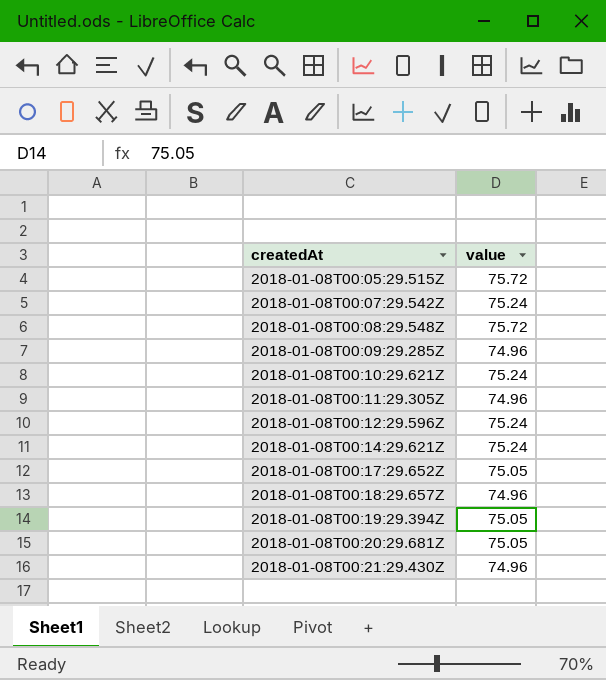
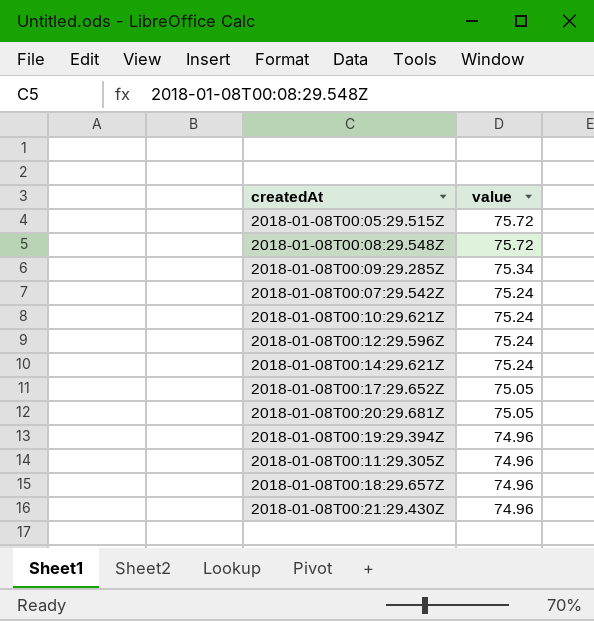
row order: createdAt ascending -> value descending
2018-01-08T00:09:29.285Z | value: 74.96 -> 75.34
2018-01-08T00:19:29.394Z | value: 75.05 -> 74.96

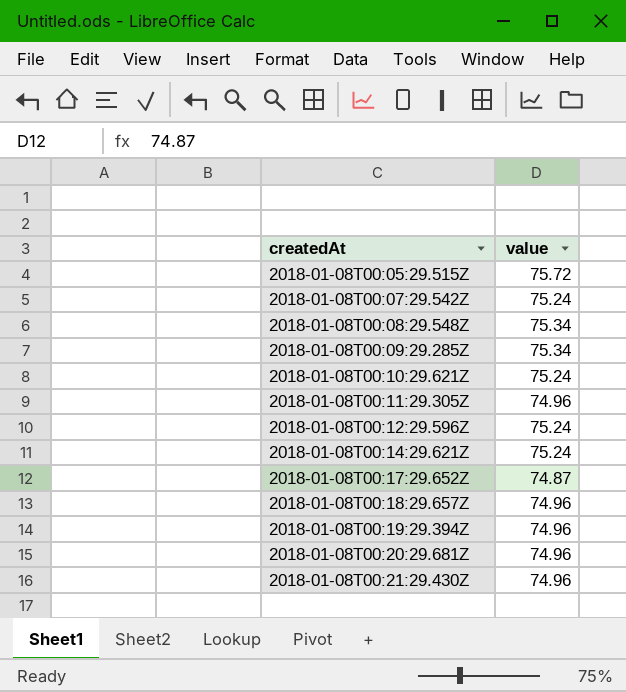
row order: value descending -> createdAt ascending
2018-01-08T00:08:29.548Z | value: 75.72 -> 75.34
2018-01-08T00:17:29.652Z | value: 75.05 -> 74.87
2018-01-08T00:20:29.681Z | value: 75.05 -> 74.96

